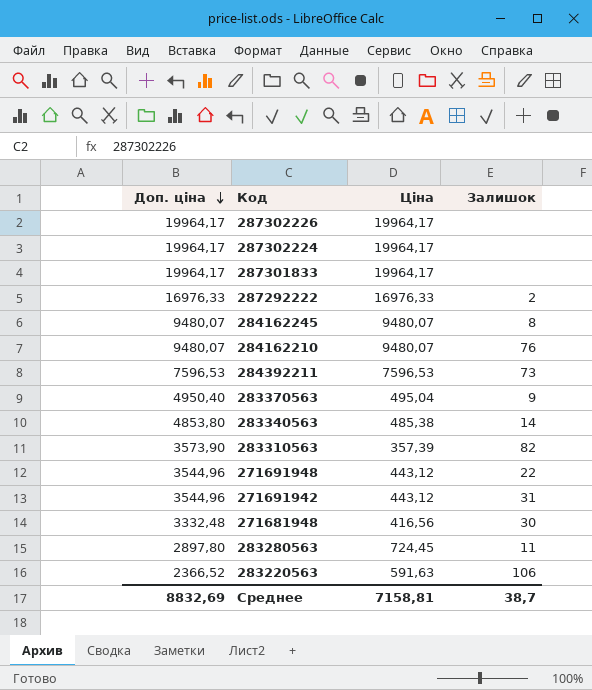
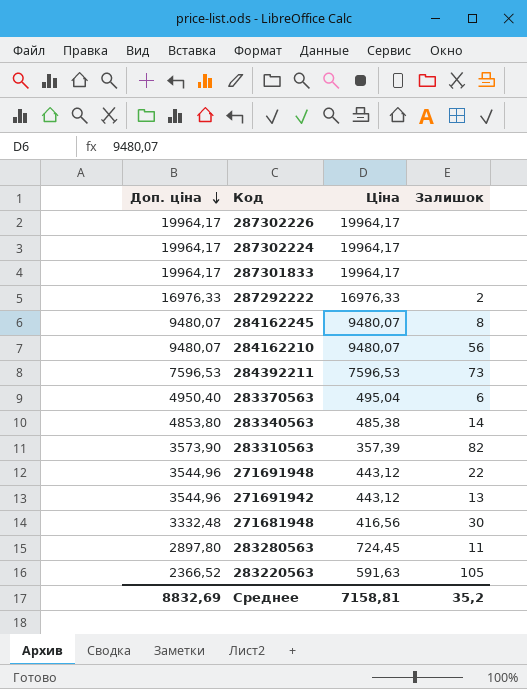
284162210 | Залишок: 76 -> 56
283370563 | Залишок: 9 -> 6
271691942 | Залишок: 31 -> 13
283220563 | Залишок: 106 -> 105
Среднее | Залишок: 38,7 -> 35,2

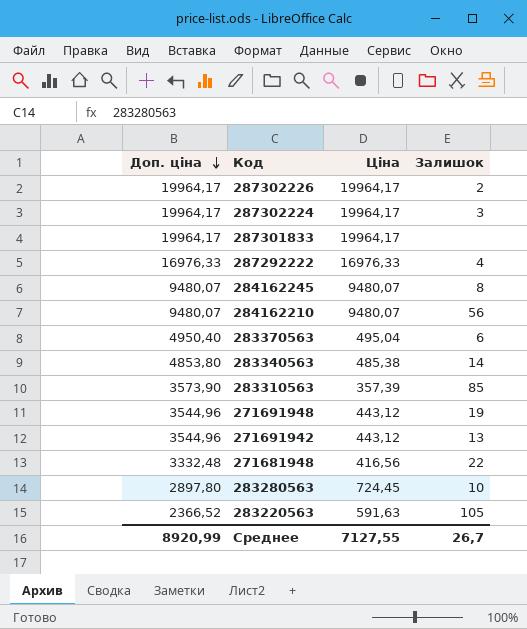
row 284392211: 7596,53 | 7596,53 | 73 -> none
287302226 | Залишок: none -> 2
287302224 | Залишок: none -> 3
287292222 | Залишок: 2 -> 4
283310563 | Залишок: 82 -> 85
271691948 | Залишок: 22 -> 19
271681948 | Залишок: 30 -> 22
283280563 | Залишок: 11 -> 10
Среднее | Доп. ціна: 8832,69 -> 8920,99
Среднее | Ціна: 7158,81 -> 7127,55
Среднее | Залишок: 35,2 -> 26,7

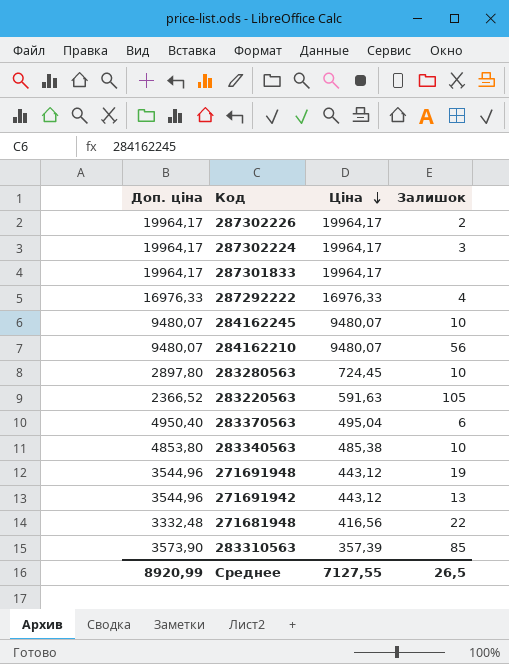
row order: Доп. ціна descending -> Ціна descending
284162245 | Залишок: 8 -> 10
283340563 | Залишок: 14 -> 10
Среднее | Залишок: 26,7 -> 26,5

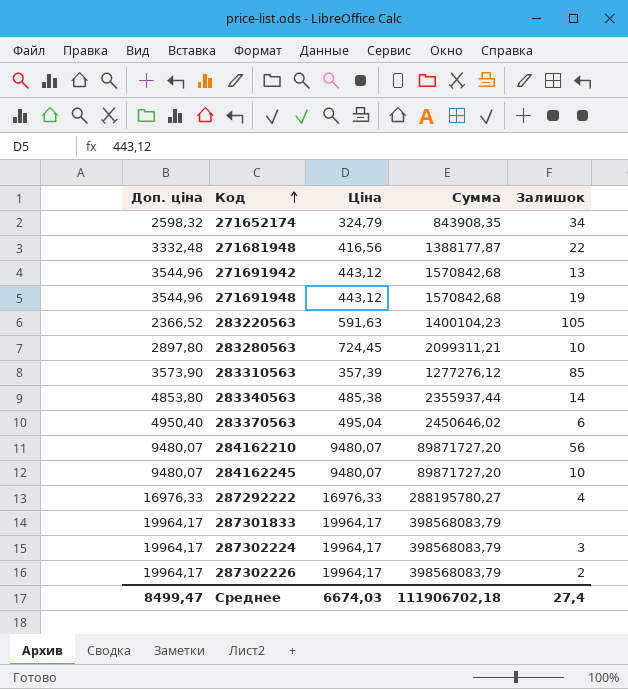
row order: Ціна descending -> Код ascending
column Сумма | formula: none -> [Доп. ціна] * [Ціна]
row 271652174: none -> 2598,32 | 324,79 | 843908,35 | 34
283340563 | Залишок: 10 -> 14
Среднее | Доп. ціна: 8920,99 -> 8499,47
Среднее | Ціна: 7127,55 -> 6674,03
Среднее | Залишок: 26,5 -> 27,4

